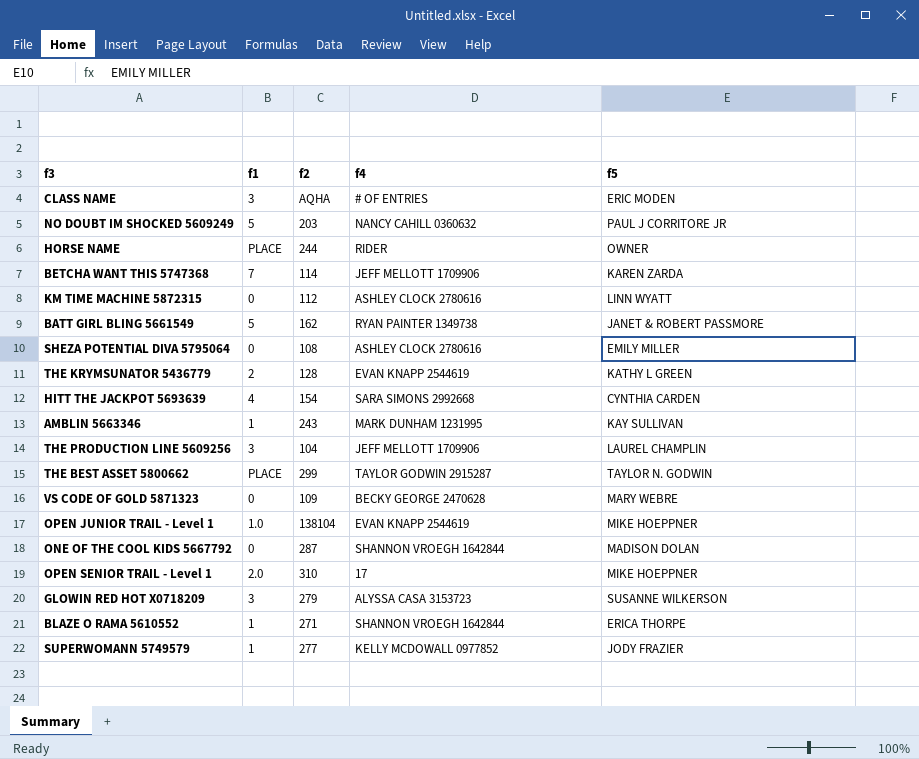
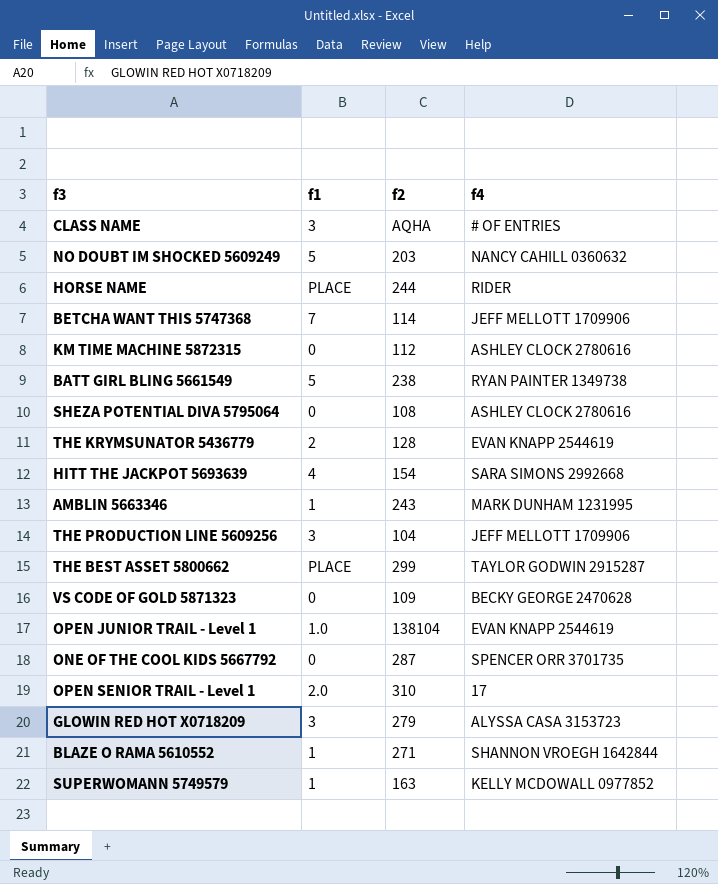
column f5 | position: 5 -> none
BATT GIRL BLING 5661549 | f2: 162 -> 238
ONE OF THE COOL KIDS 5667792 | f4: SHANNON VROEGH 1642844 -> SPENCER ORR 3701735
SUPERWOMANN 5749579 | f2: 277 -> 163

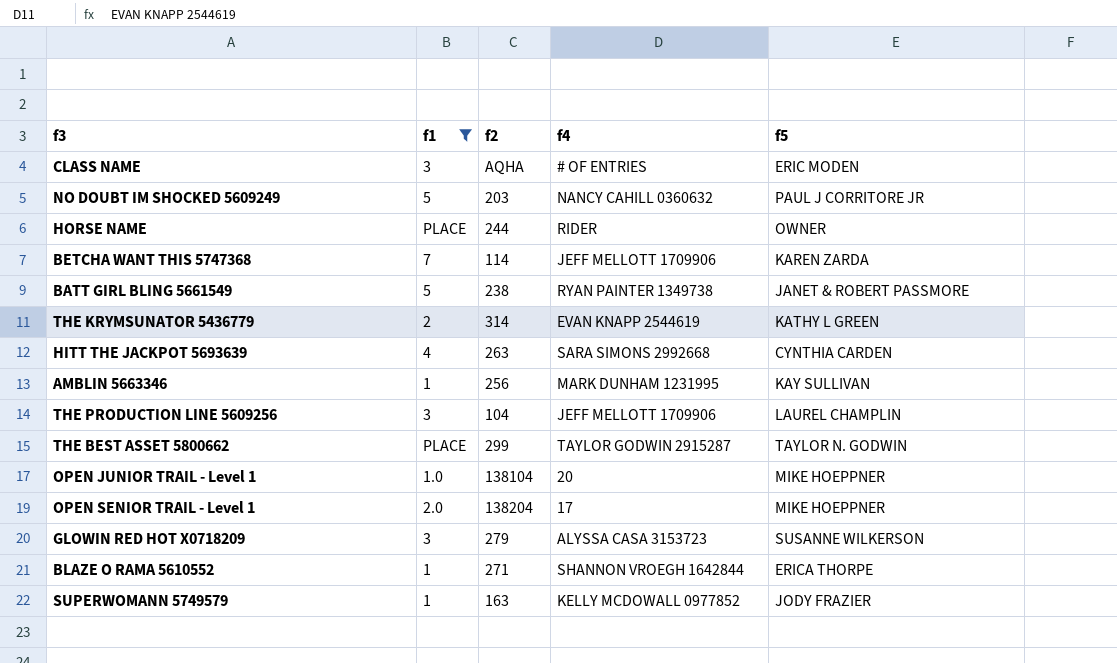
filter: none -> f1 != 0
column f5 | position: none -> 5
THE KRYMSUNATOR 5436779 | f2: 128 -> 314
HITT THE JACKPOT 5693639 | f2: 154 -> 263
AMBLIN 5663346 | f2: 243 -> 256
OPEN JUNIOR TRAIL - Level 1 | f4: EVAN KNAPP 2544619 -> 20
OPEN SENIOR TRAIL - Level 1 | f2: 310 -> 138204

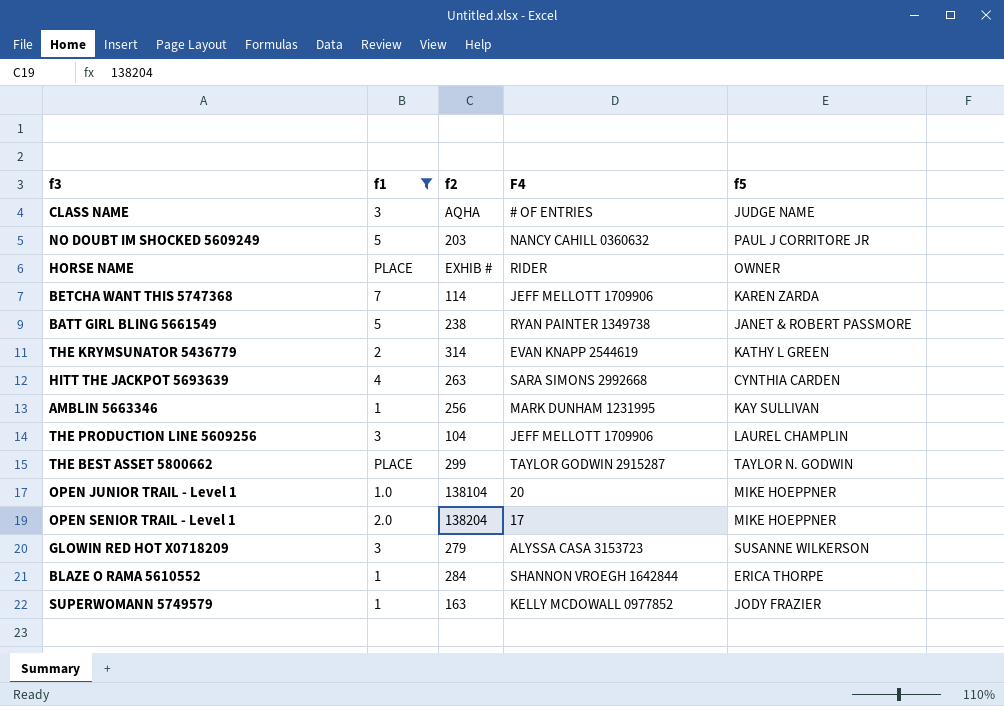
column name: f4 -> F4
CLASS NAME | f5: ERIC MODEN -> JUDGE NAME
HORSE NAME | f2: 244 -> EXHIB #
BLAZE O RAMA 5610552 | f2: 271 -> 284

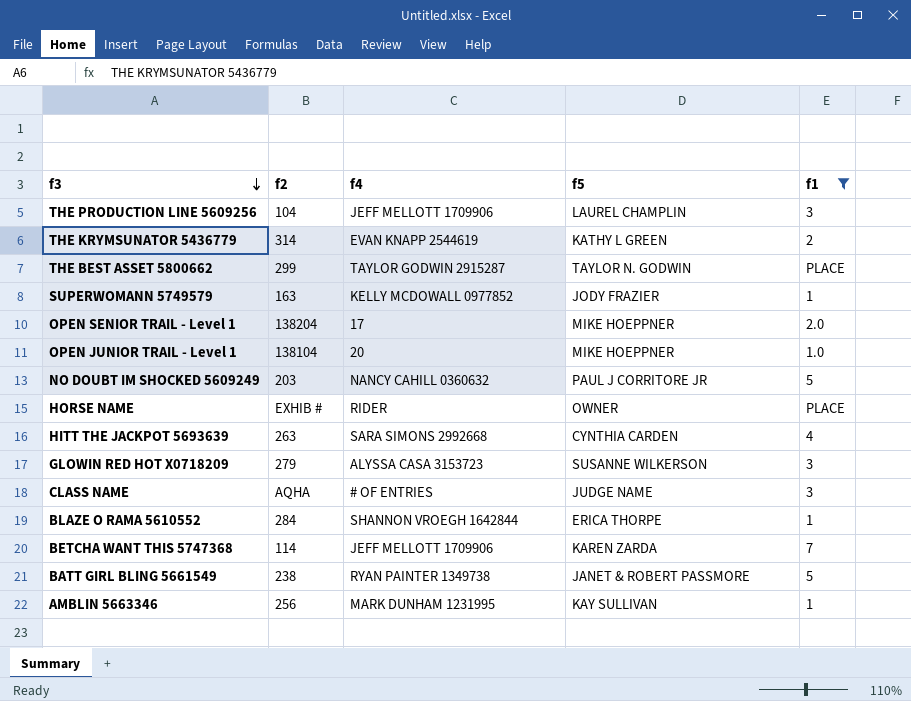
row order: none -> f3 descending
column name: F4 -> f4
column f1 | position: 2 -> 5

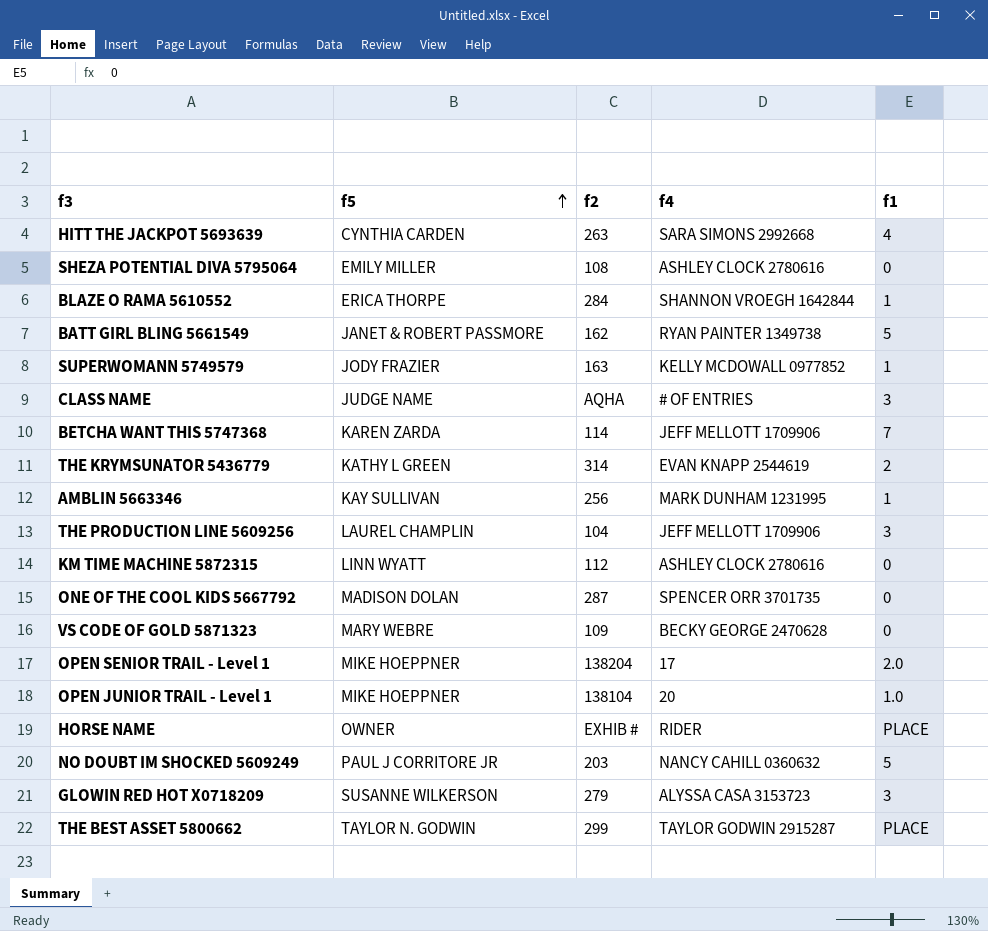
filter: f1 != 0 -> none
row order: f3 descending -> f5 ascending
column f5 | position: 4 -> 2
BATT GIRL BLING 5661549 | f2: 238 -> 162

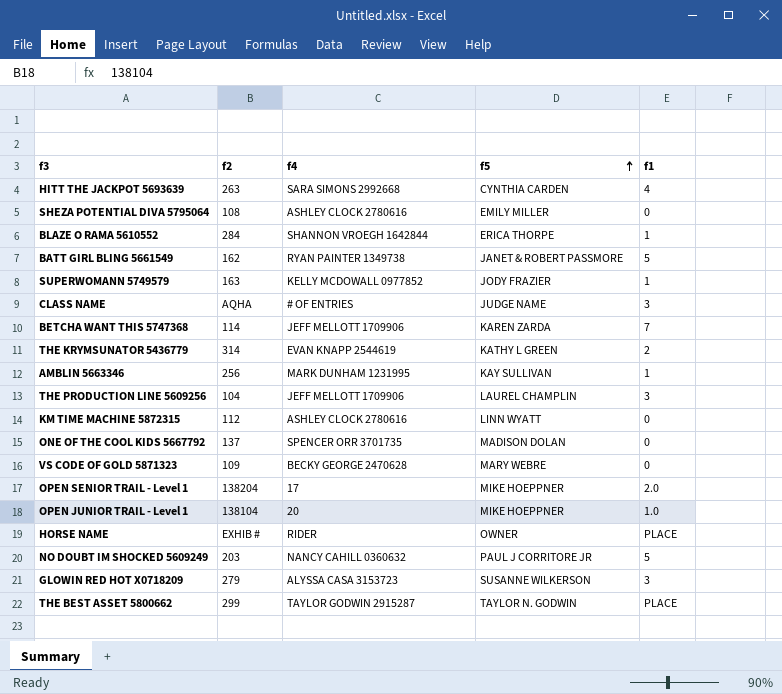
column f5 | position: 2 -> 4
ONE OF THE COOL KIDS 5667792 | f2: 287 -> 137

